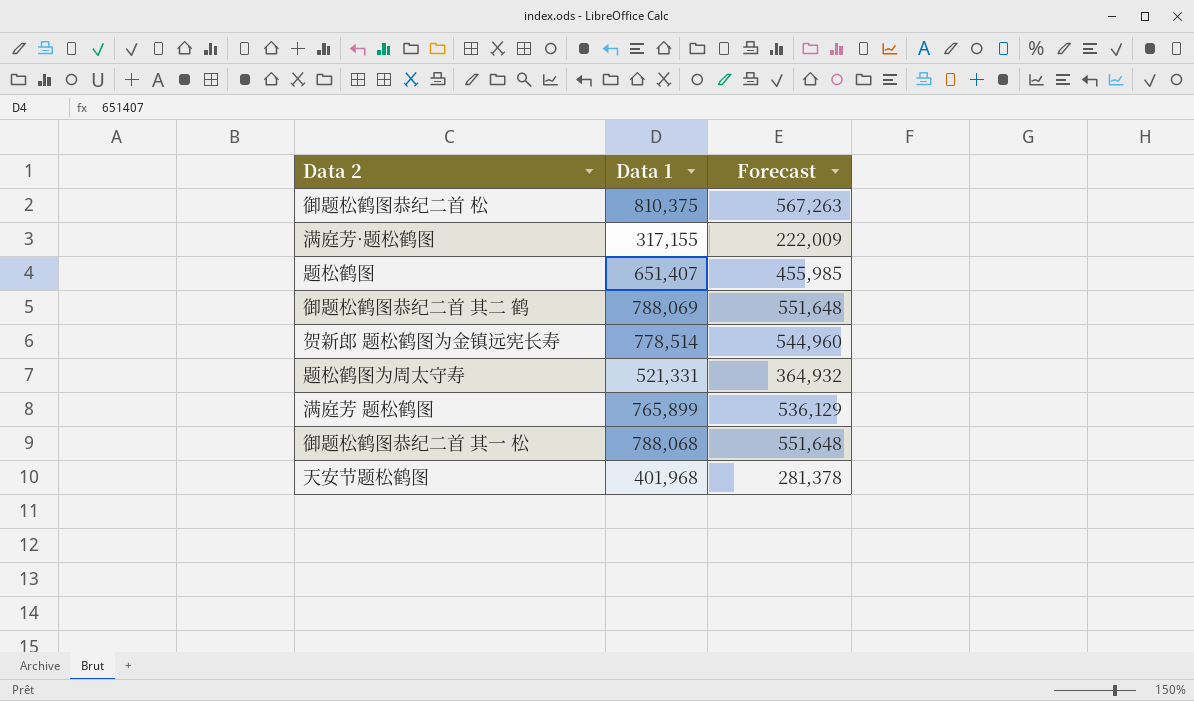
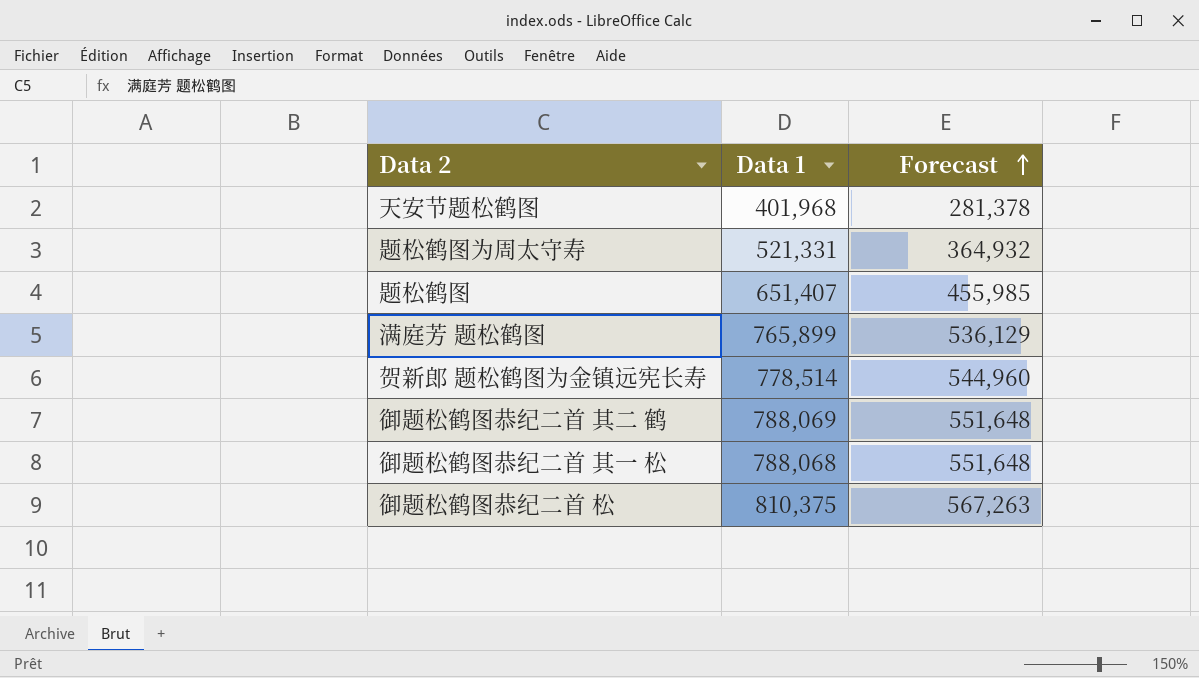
row order: none -> Forecast ascending
row 满庭芳·题松鹤图: 317,155 | 222,009 -> none

